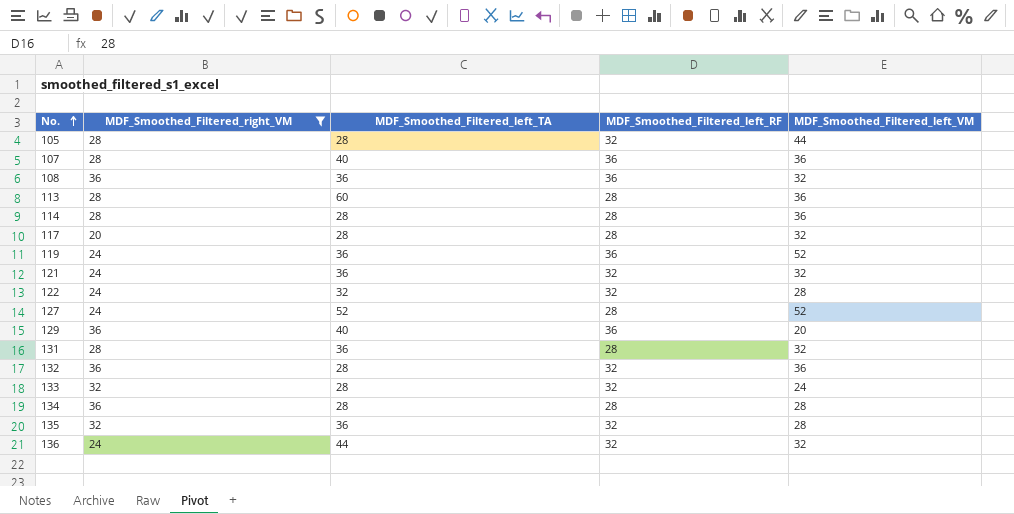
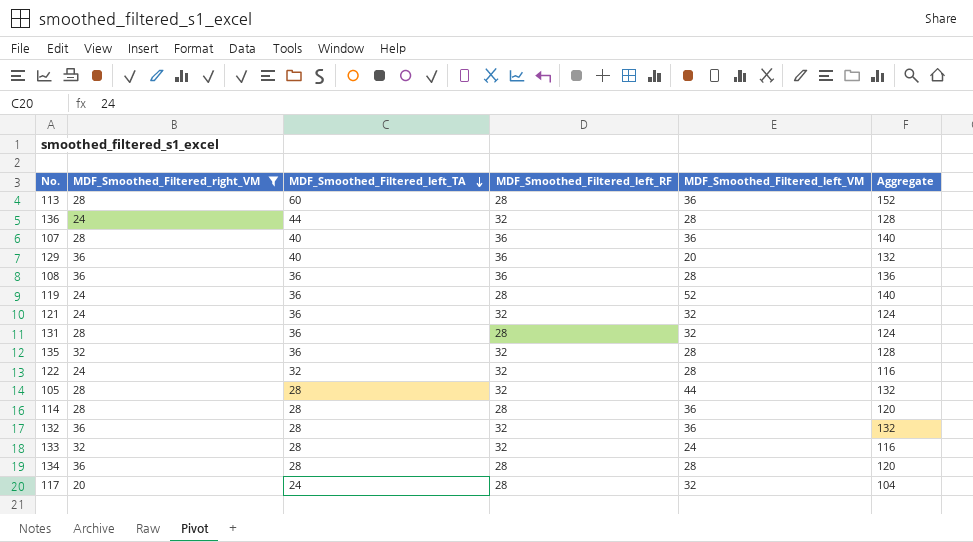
row order: No. ascending -> MDF_Smoothed_Filtered_left_TA descending
column Aggregate | formula: none -> [MDF_Smoothed_Filtered_right_VM] + [MDF_Smoothed_Filtered_left_TA] + [MDF_Smoothed_Filtered_left_RF] + [MDF_Smoothed_Filtered_left_VM]
row 127: 24 | 52 | 28 | 52 -> none
136 | MDF_Smoothed_Filtered_left_VM: 32 -> 28
108 | MDF_Smoothed_Filtered_left_VM: 32 -> 28
119 | MDF_Smoothed_Filtered_left_RF: 36 -> 28
117 | MDF_Smoothed_Filtered_left_TA: 28 -> 24

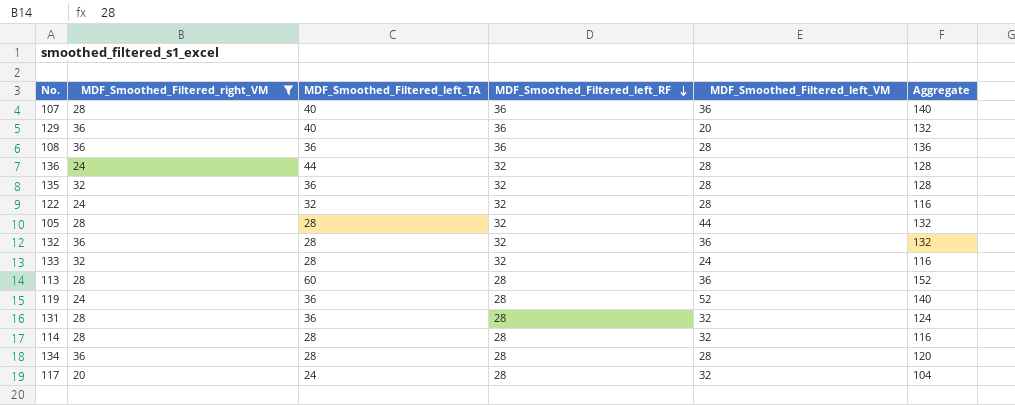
row order: MDF_Smoothed_Filtered_left_TA descending -> MDF_Smoothed_Filtered_left_RF descending
row 121: 24 | 36 | 32 | 32 | 124 -> none
114 | MDF_Smoothed_Filtered_left_VM: 36 -> 32
114 | Aggregate: 120 -> 116

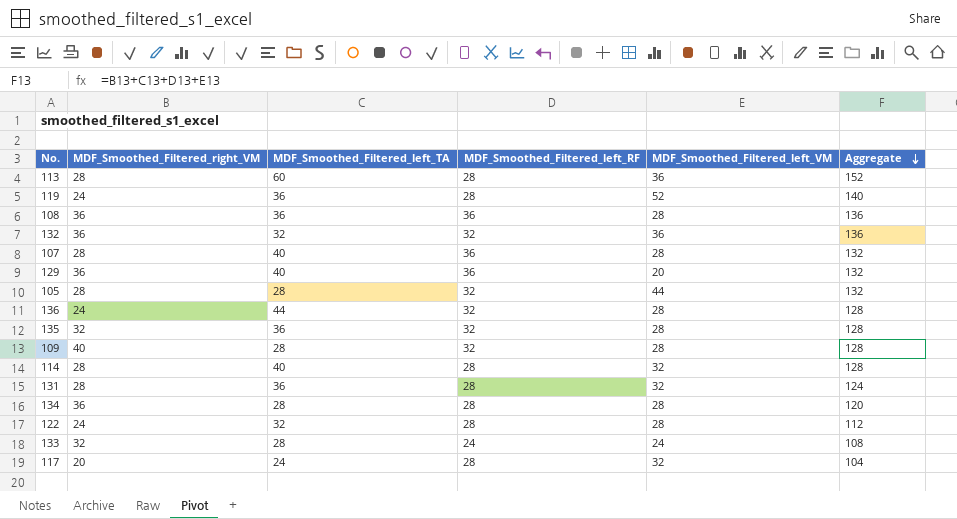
filter: MDF_Smoothed_Filtered_right_VM != 40 -> none
row order: MDF_Smoothed_Filtered_left_RF descending -> Aggregate descending
132 | MDF_Smoothed_Filtered_left_TA: 28 -> 32
132 | Aggregate: 132 -> 136
107 | MDF_Smoothed_Filtered_left_VM: 36 -> 28
107 | Aggregate: 140 -> 132
114 | MDF_Smoothed_Filtered_left_TA: 28 -> 40
114 | Aggregate: 116 -> 128
122 | MDF_Smoothed_Filtered_left_RF: 32 -> 28
122 | Aggregate: 116 -> 112
133 | MDF_Smoothed_Filtered_left_RF: 32 -> 24
133 | Aggregate: 116 -> 108

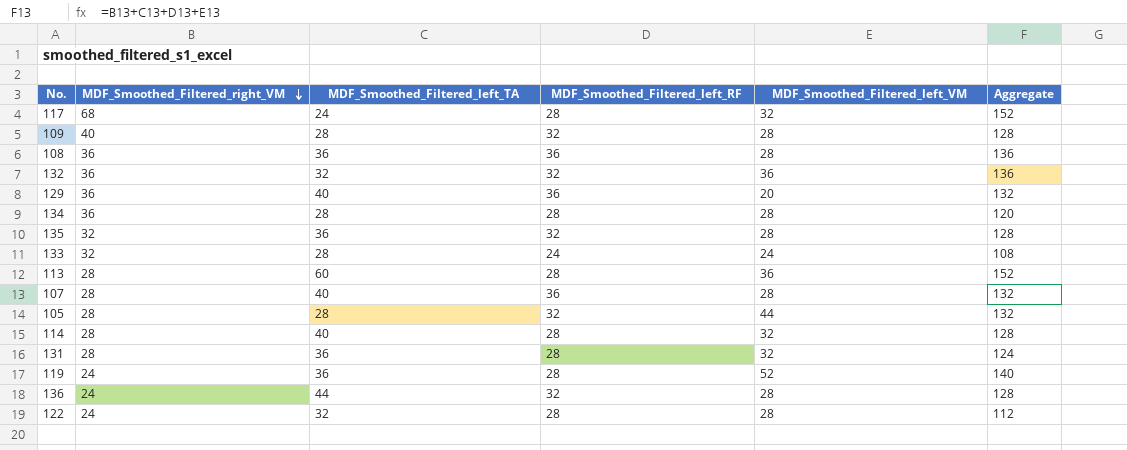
row order: Aggregate descending -> MDF_Smoothed_Filtered_right_VM descending
117 | MDF_Smoothed_Filtered_right_VM: 20 -> 68
117 | Aggregate: 104 -> 152

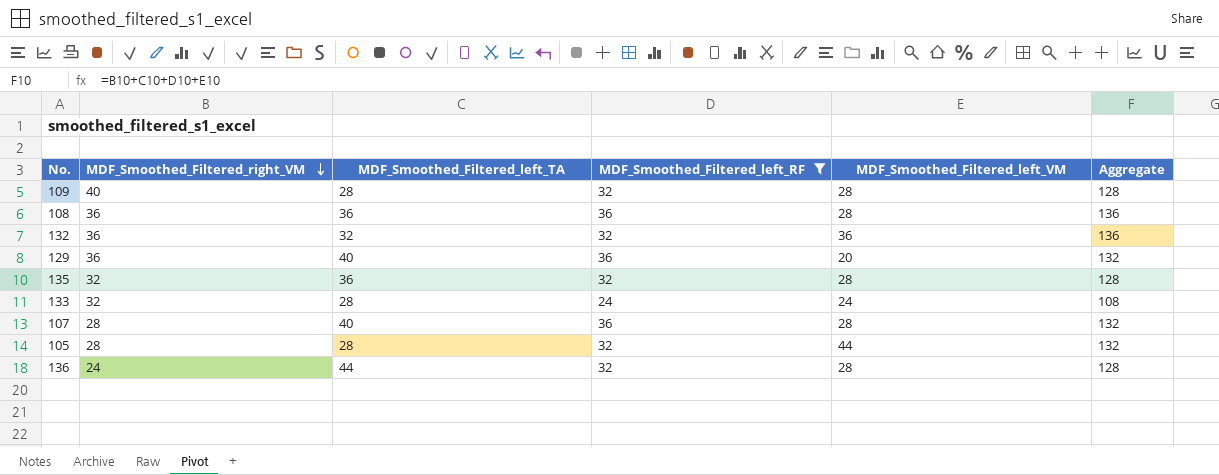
filter: none -> MDF_Smoothed_Filtered_left_RF != 28

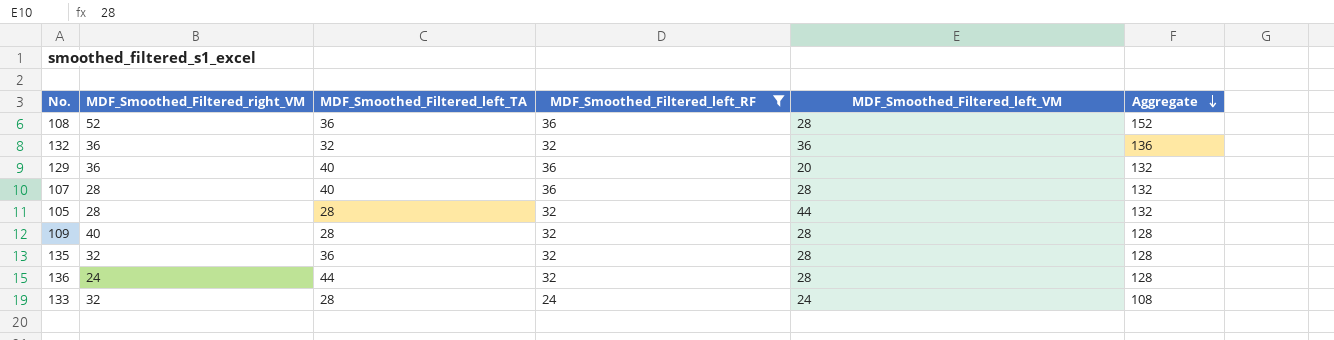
row order: MDF_Smoothed_Filtered_right_VM descending -> Aggregate descending
108 | MDF_Smoothed_Filtered_right_VM: 36 -> 52
108 | Aggregate: 136 -> 152

